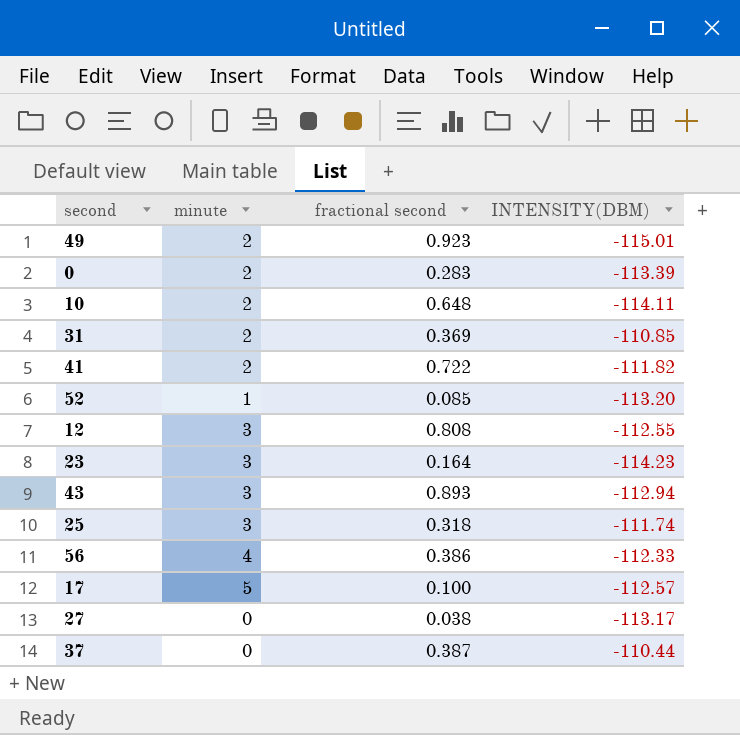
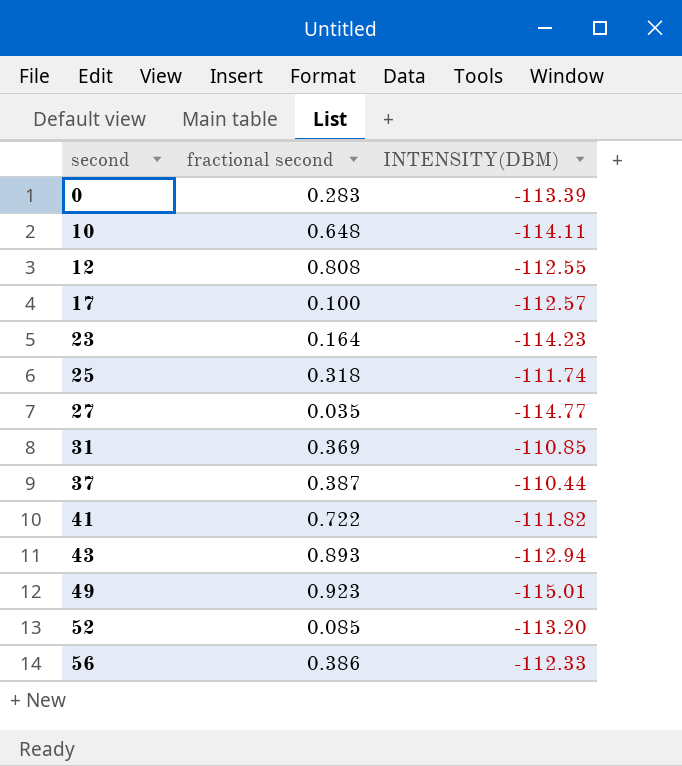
row order: none -> second ascending
column minute | position: 2 -> none
27 | fractional second: 0.038 -> 0.035
27 | INTENSITY(DBM): -113.17 -> -114.77

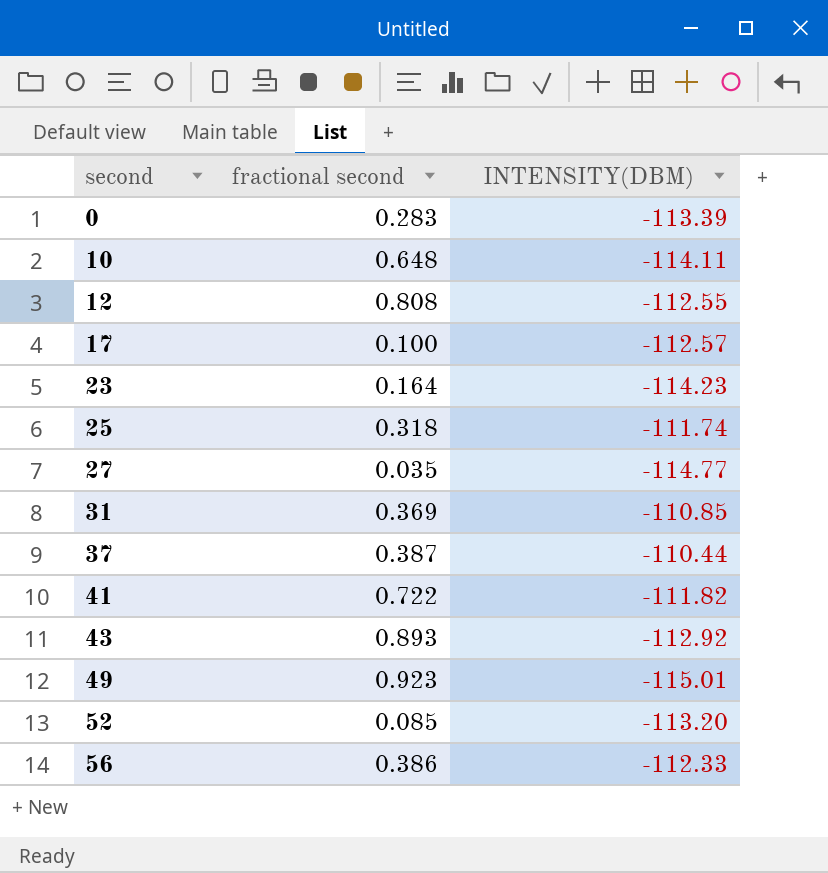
43 | INTENSITY(DBM): -112.94 -> -112.92

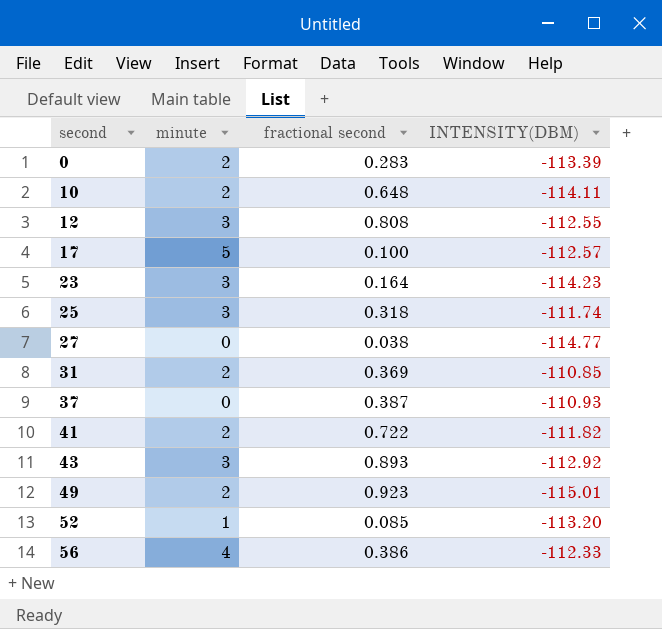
column minute | position: none -> 2
27 | fractional second: 0.035 -> 0.038
37 | INTENSITY(DBM): -110.44 -> -110.93

